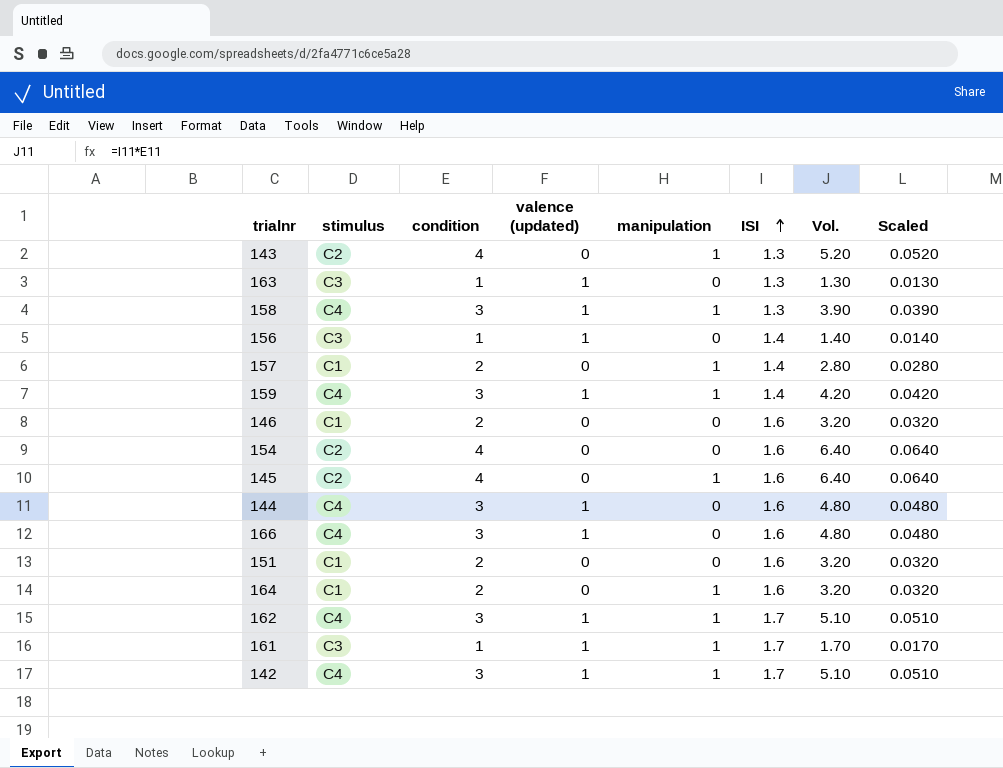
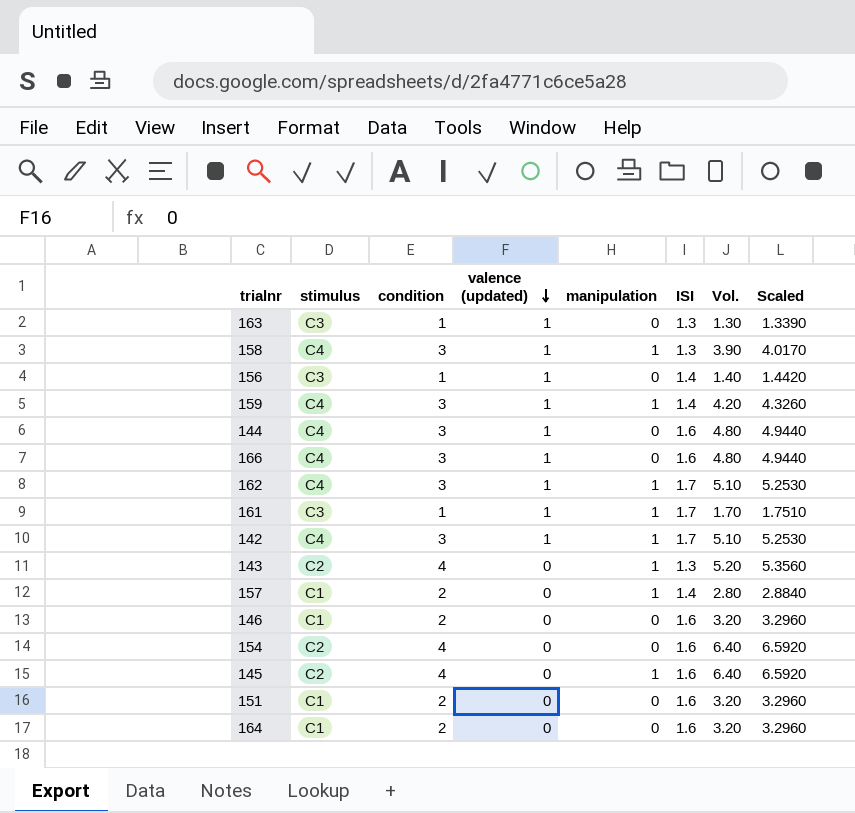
row order: ISI ascending -> valence (updated) descending
column Scaled | formula: [Vol.] * 0.01 -> [Vol.] * 1.03
164 | manipulation: 1 -> 0

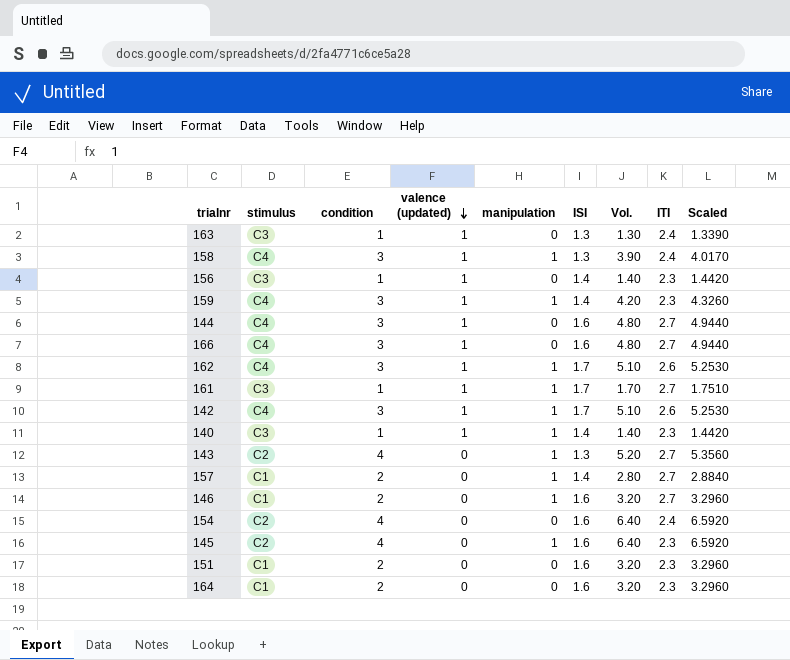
column ITI | position: none -> 8
row 140: none -> C3 | 1 | 1 | 1 | 1.4 | 1.40 | 2.3 | 1.4420
146 | manipulation: 0 -> 1

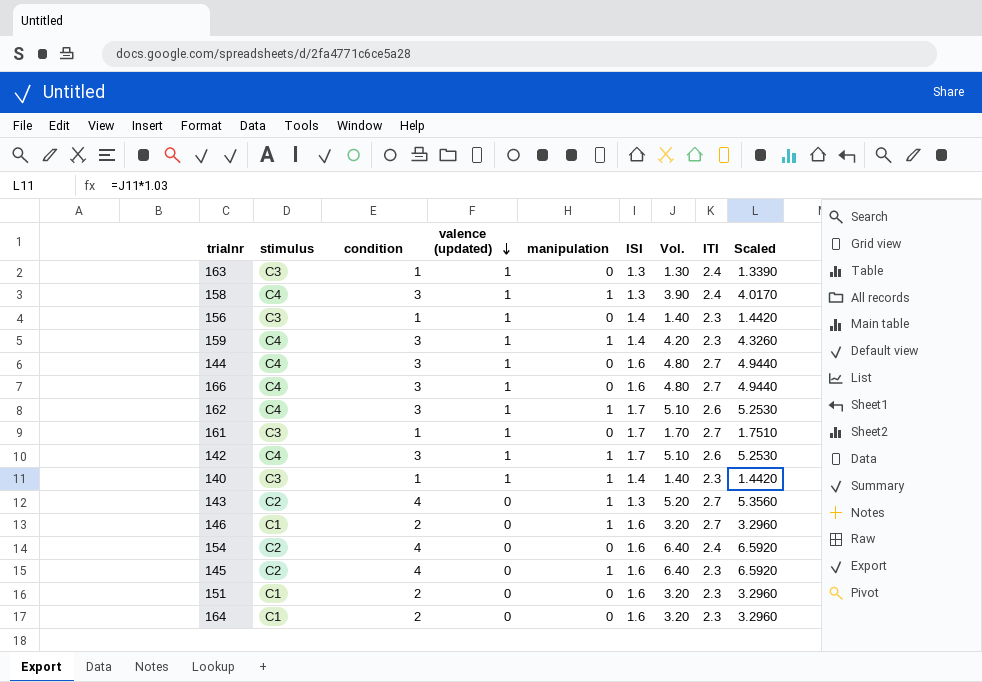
row 157: C1 | 2 | 0 | 1 | 1.4 | 2.80 | 2.7 | 2.8840 -> none
161 | manipulation: 1 -> 0

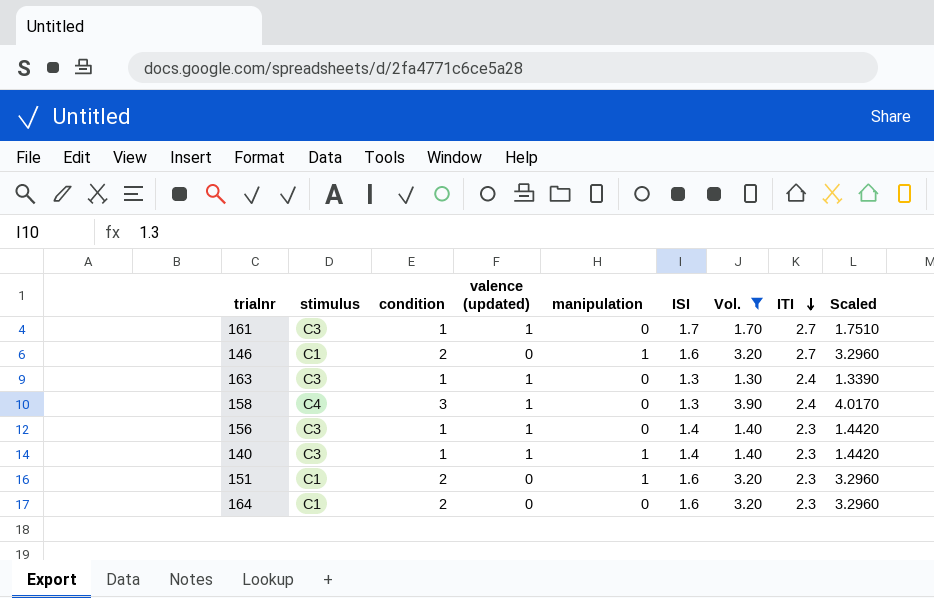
filter: none -> Vol. <= 3.90
row order: valence (updated) descending -> ITI descending
158 | manipulation: 1 -> 0
151 | manipulation: 0 -> 1

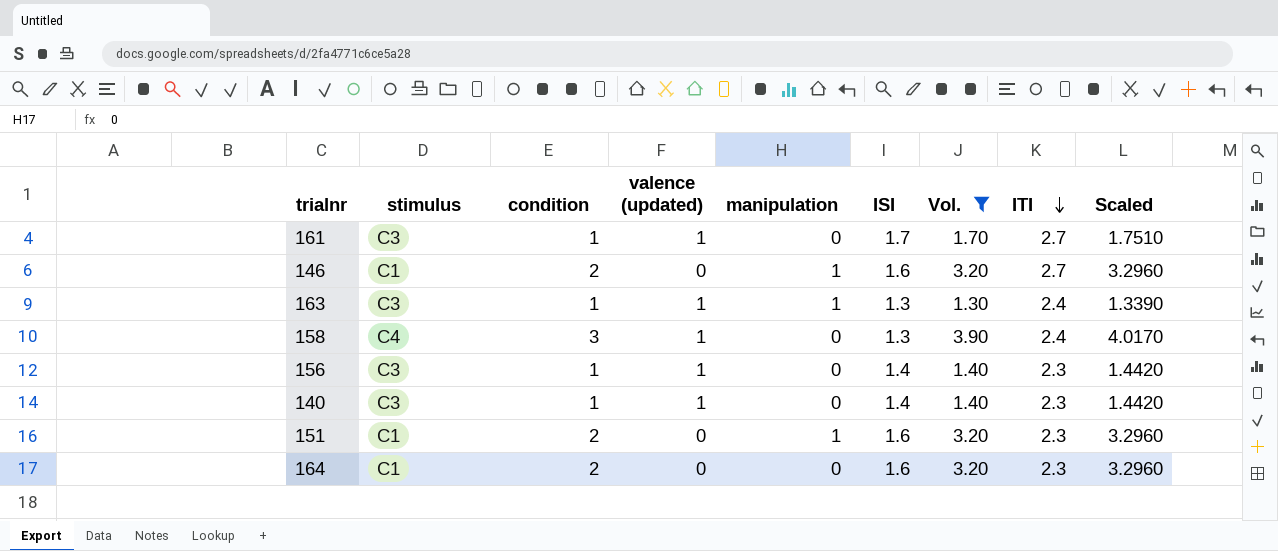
163 | manipulation: 0 -> 1
140 | manipulation: 1 -> 0

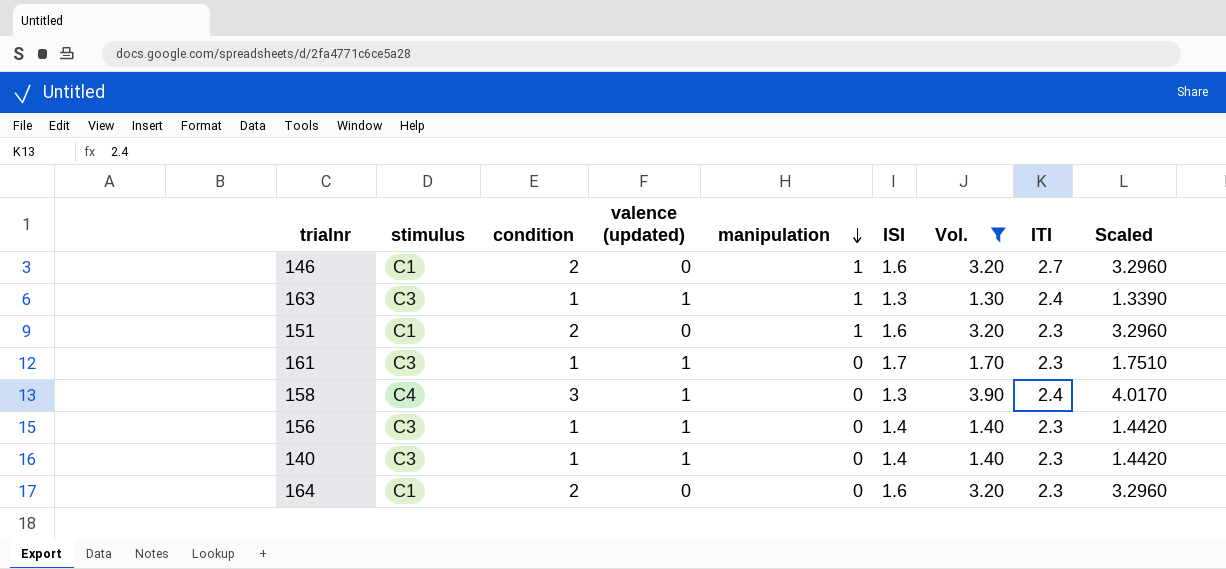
row order: ITI descending -> manipulation descending
161 | ITI: 2.7 -> 2.3

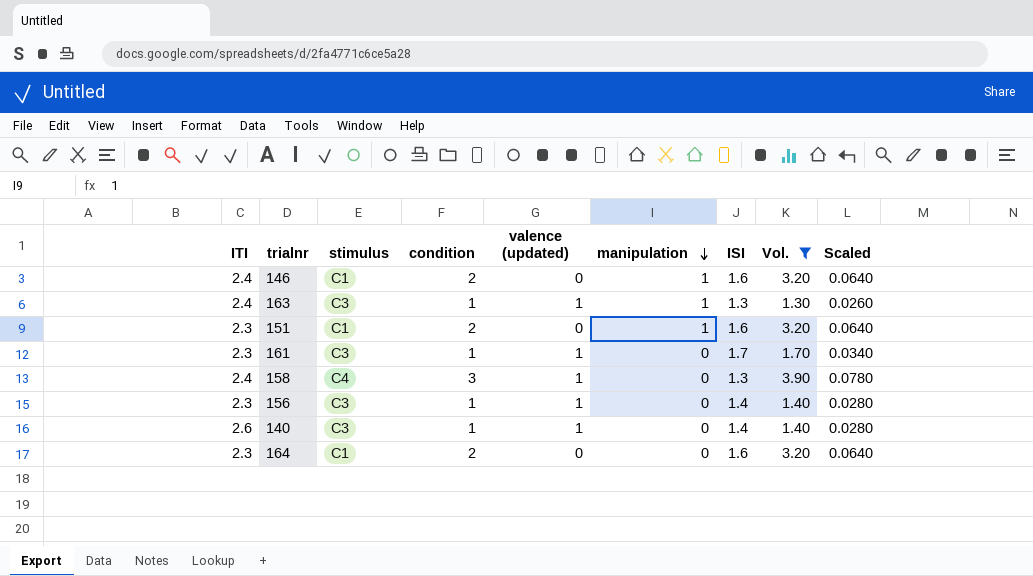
column ITI | position: 8 -> 1
column Scaled | formula: [Vol.] * 1.03 -> [Vol.] * 0.02
146 | ITI: 2.7 -> 2.4
140 | ITI: 2.3 -> 2.6

